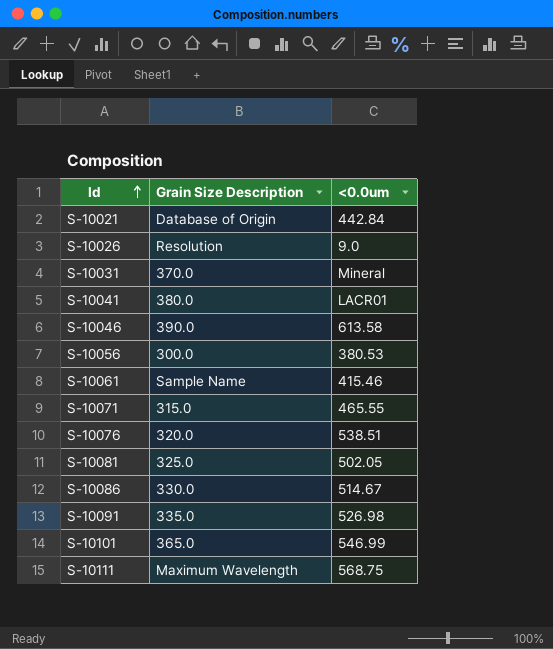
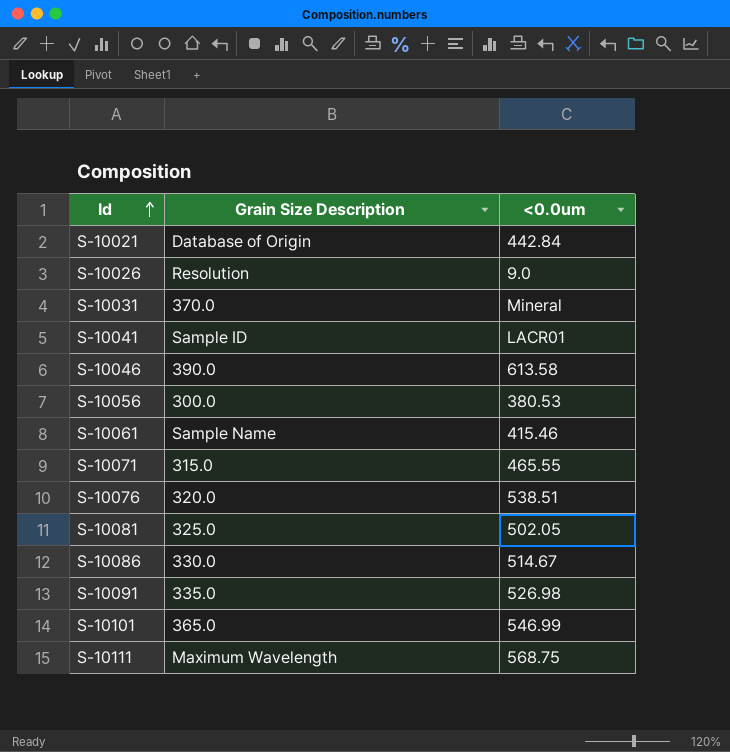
S-10041 | Grain Size Description: 380.0 -> Sample ID

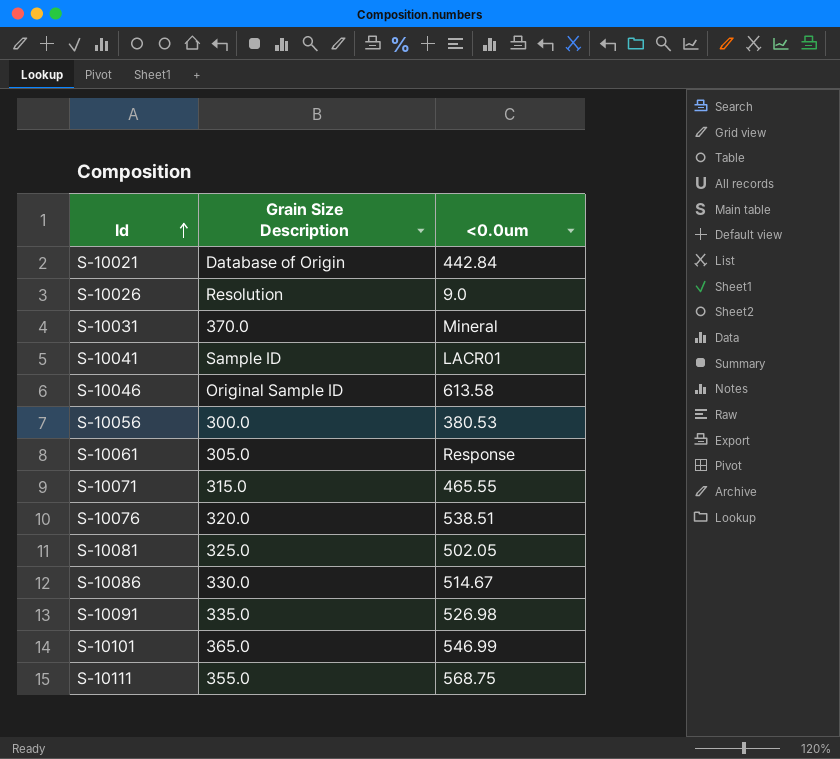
S-10046 | Grain Size Description: 390.0 -> Original Sample ID
S-10061 | Grain Size Description: Sample Name -> 305.0
S-10061 | <0.0um: 415.46 -> Response
S-10111 | Grain Size Description: Maximum Wavelength -> 355.0

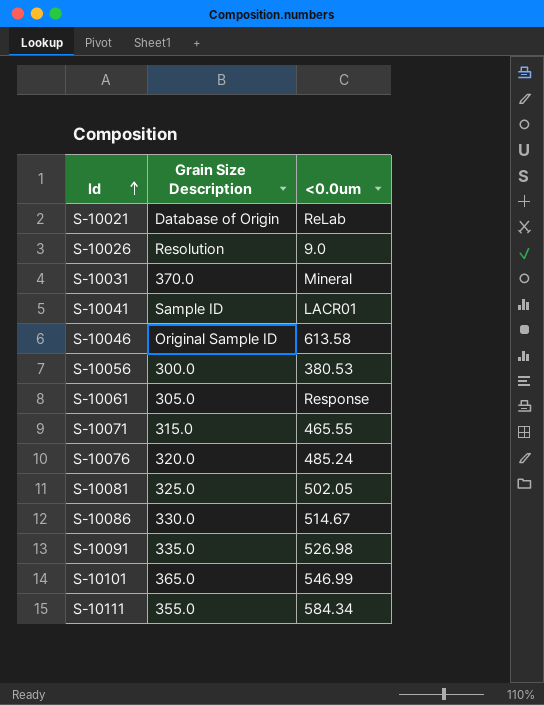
S-10021 | <0.0um: 442.84 -> ReLab
S-10076 | <0.0um: 538.51 -> 485.24
S-10111 | <0.0um: 568.75 -> 584.34

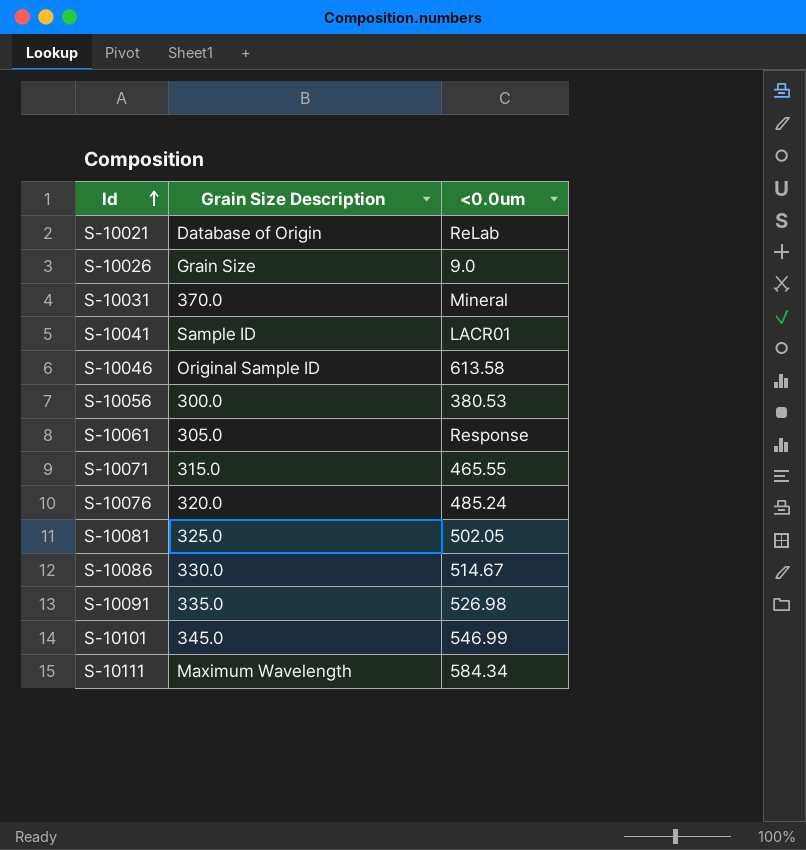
S-10026 | Grain Size Description: Resolution -> Grain Size
S-10101 | Grain Size Description: 365.0 -> 345.0
S-10111 | Grain Size Description: 355.0 -> Maximum Wavelength

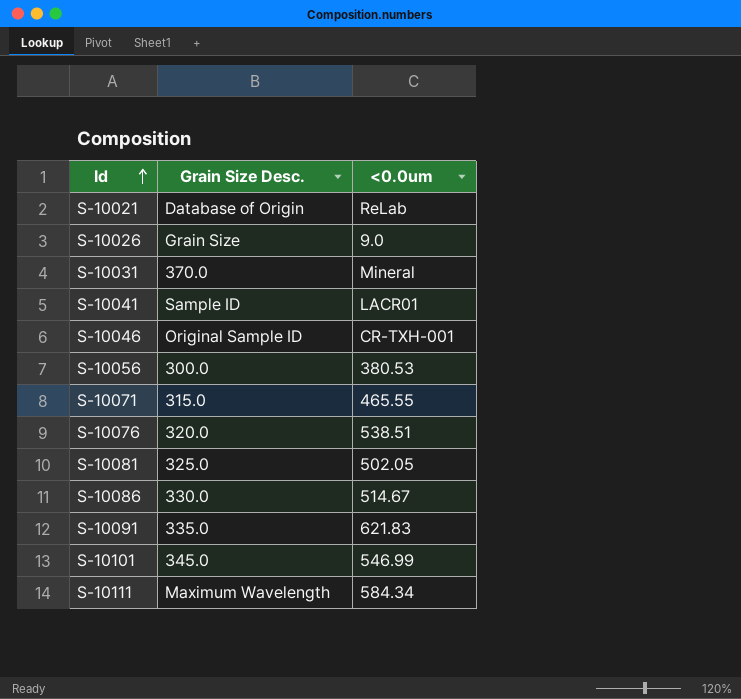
column name: Grain Size Description -> Grain Size Desc.
row S-10061: 305.0 | Response -> none
S-10046 | <0.0um: 613.58 -> CR-TXH-001
S-10076 | <0.0um: 485.24 -> 538.51
S-10091 | <0.0um: 526.98 -> 621.83

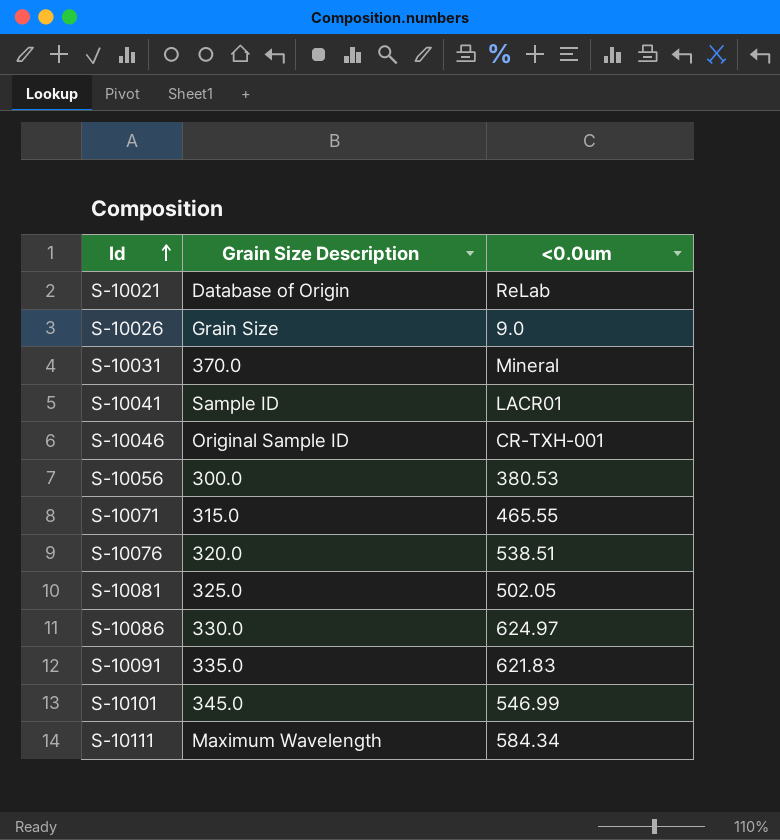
column name: Grain Size Desc. -> Grain Size Description
S-10086 | <0.0um: 514.67 -> 624.97

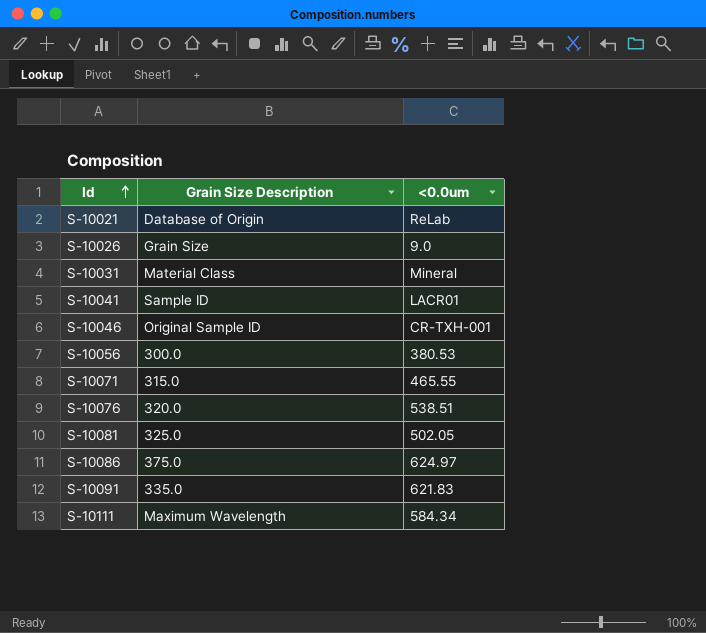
row S-10101: 345.0 | 546.99 -> none
S-10031 | Grain Size Description: 370.0 -> Material Class
S-10086 | Grain Size Description: 330.0 -> 375.0

